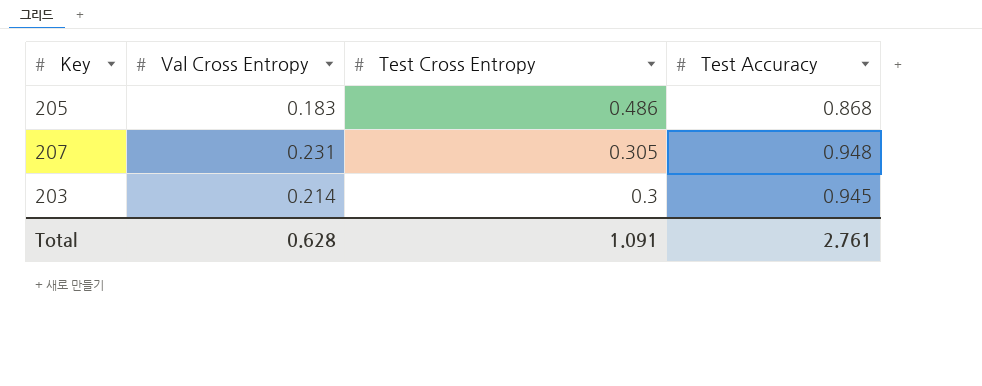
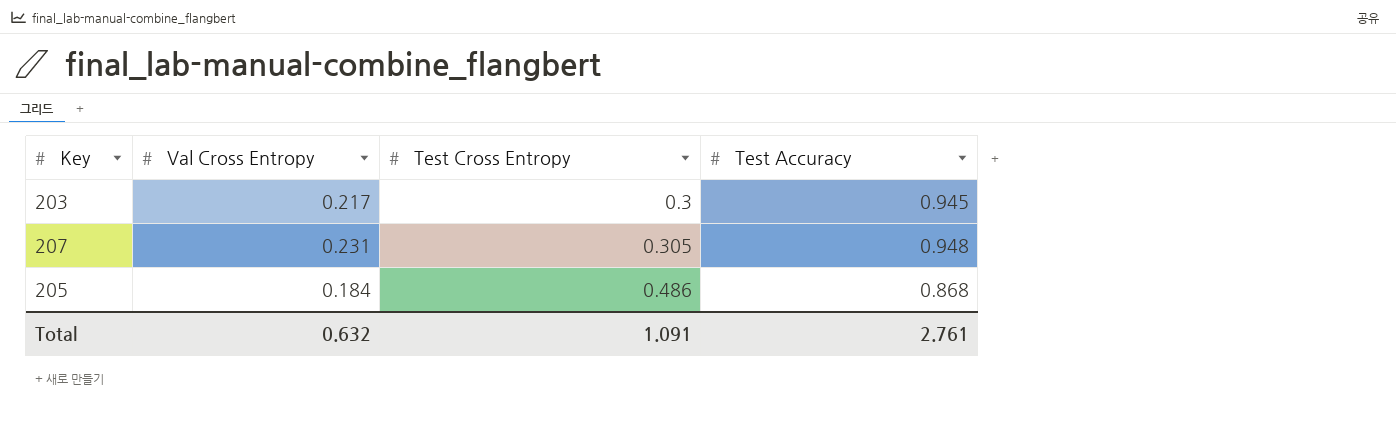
row order: Test Cross Entropy descending -> Test Cross Entropy ascending
203 | Val Cross Entropy: 0.214 -> 0.217
205 | Val Cross Entropy: 0.183 -> 0.184
Total | Val Cross Entropy: 0.628 -> 0.632

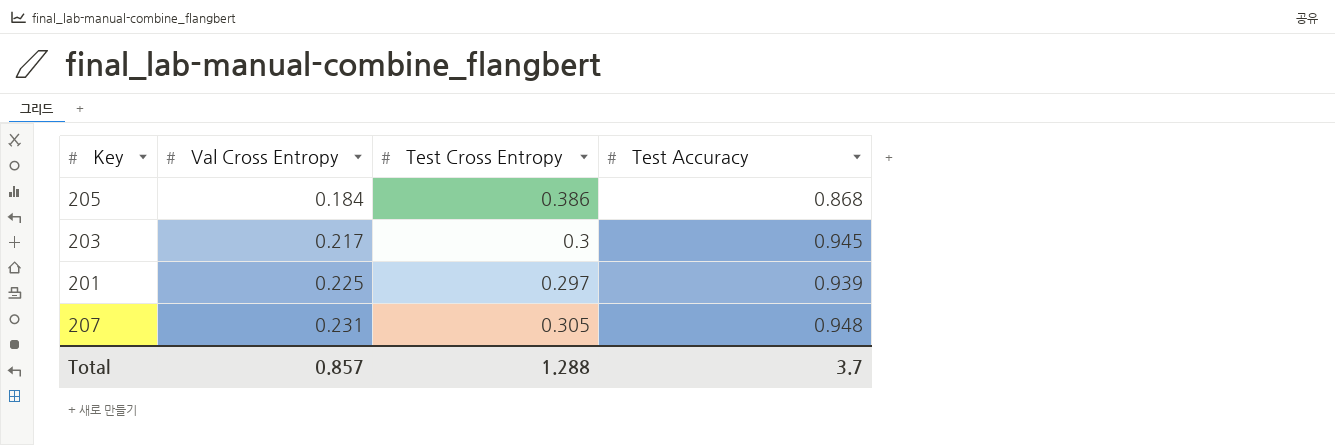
row order: Test Cross Entropy ascending -> Val Cross Entropy ascending
205 | Test Cross Entropy: 0.486 -> 0.386
row 201: none -> 0.225 | 0.297 | 0.939
Total | Val Cross Entropy: 0.632 -> 0.857
Total | Test Cross Entropy: 1.091 -> 1.288
Total | Test Accuracy: 2.761 -> 3.7

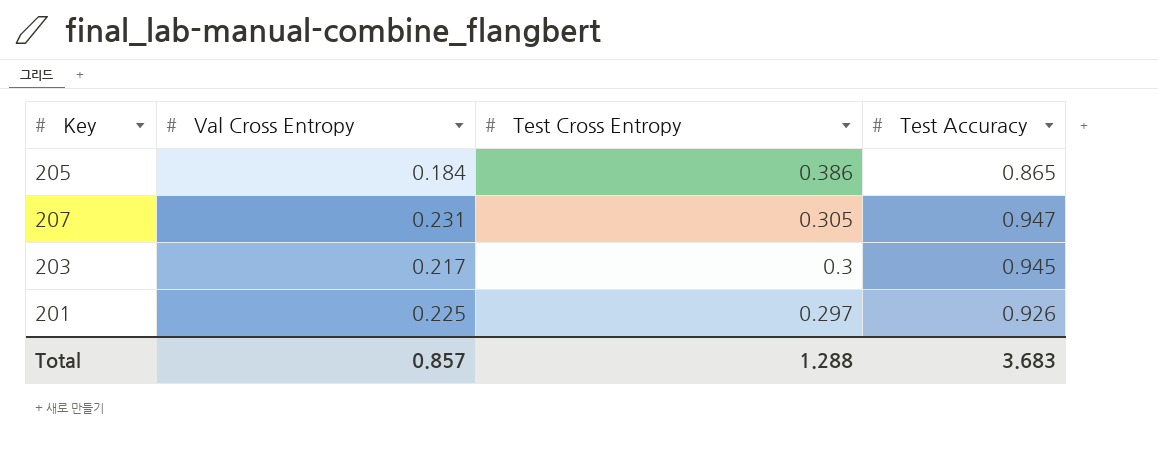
row order: Val Cross Entropy ascending -> Test Cross Entropy descending
205 | Test Accuracy: 0.868 -> 0.865
207 | Test Accuracy: 0.948 -> 0.947
201 | Test Accuracy: 0.939 -> 0.926
Total | Test Accuracy: 3.7 -> 3.683

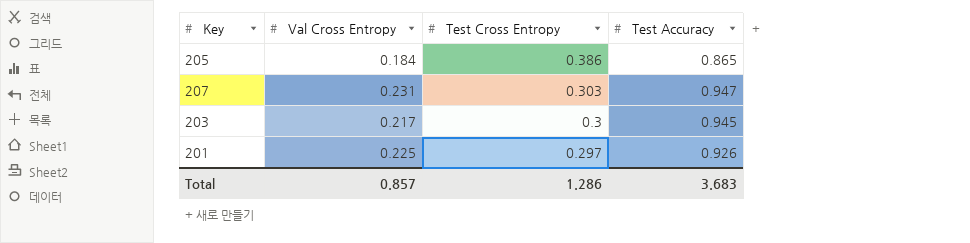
207 | Test Cross Entropy: 0.305 -> 0.303
Total | Test Cross Entropy: 1.288 -> 1.286

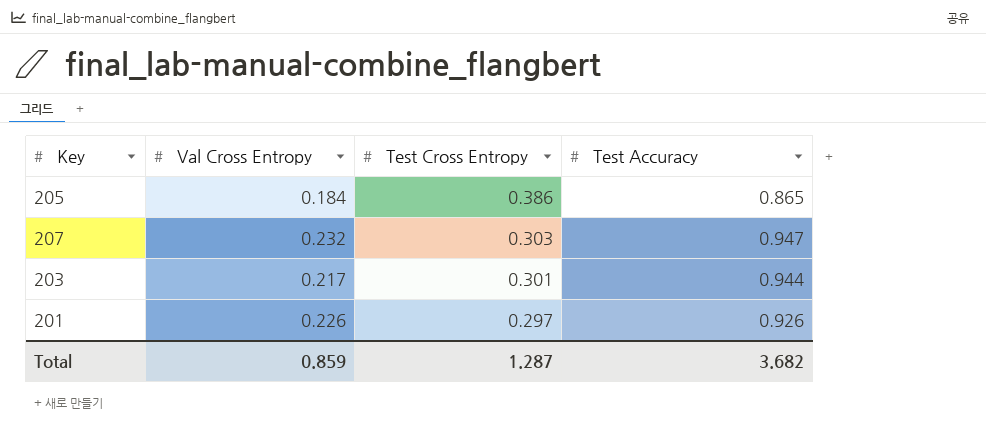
207 | Val Cross Entropy: 0.231 -> 0.232
203 | Test Cross Entropy: 0.3 -> 0.301
203 | Test Accuracy: 0.945 -> 0.944
201 | Val Cross Entropy: 0.225 -> 0.226
Total | Val Cross Entropy: 0.857 -> 0.859
Total | Test Cross Entropy: 1.286 -> 1.287
Total | Test Accuracy: 3.683 -> 3.682

